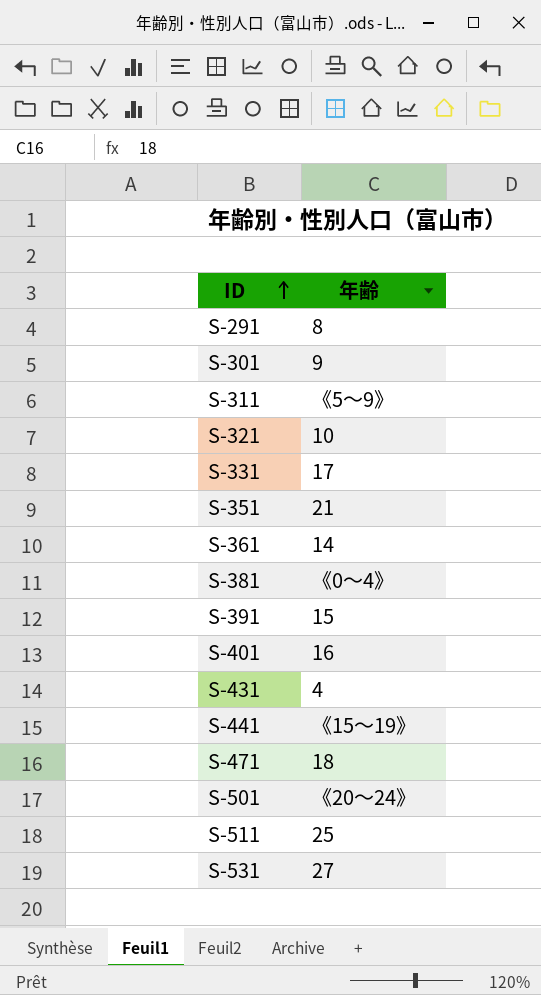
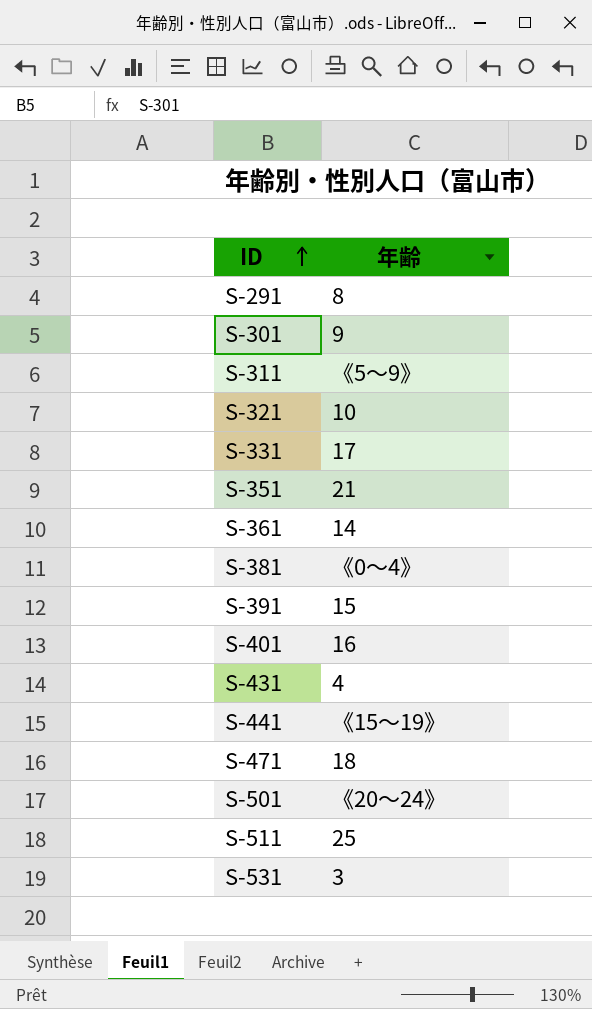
S-531 | 年齢: 27 -> 3

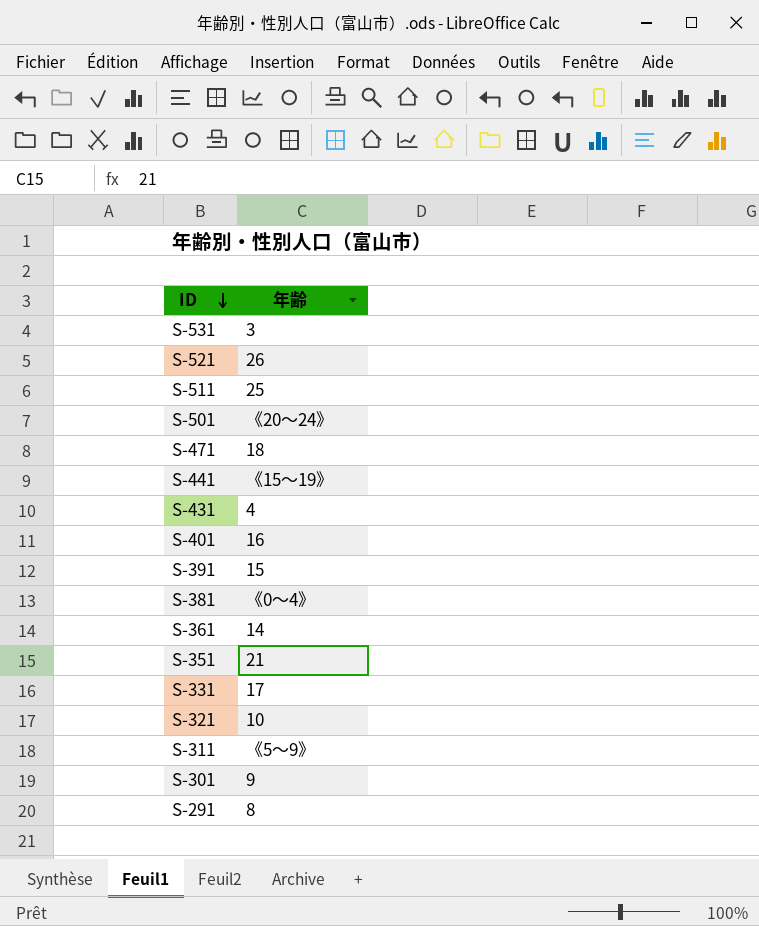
row order: ID ascending -> ID descending
row S-521: none -> 26

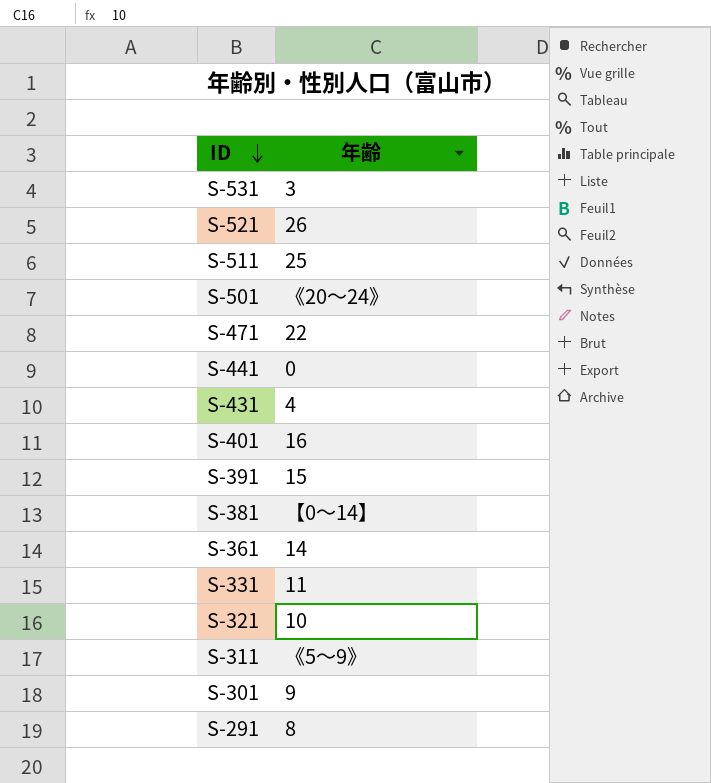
row S-351: 21 -> none
S-471 | 年齢: 18 -> 22
S-441 | 年齢: 《15～19》 -> 0
S-381 | 年齢: 《0～4》 -> 【0～14】
S-331 | 年齢: 17 -> 11

